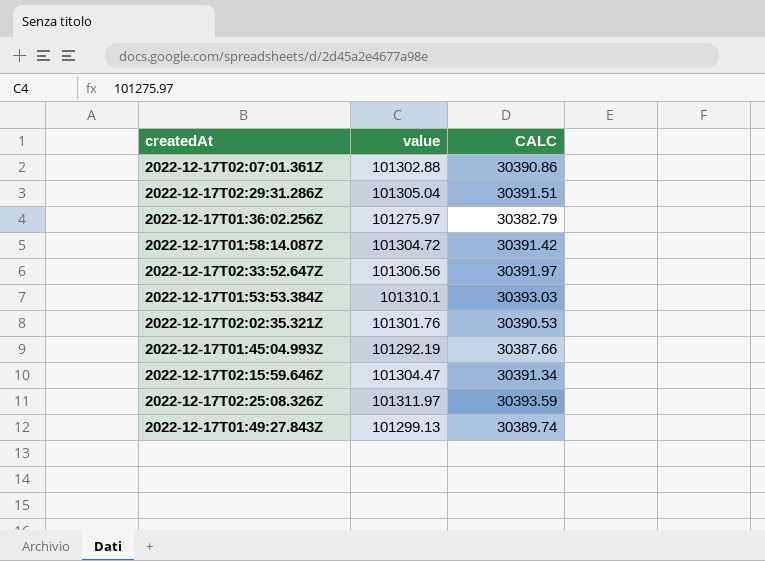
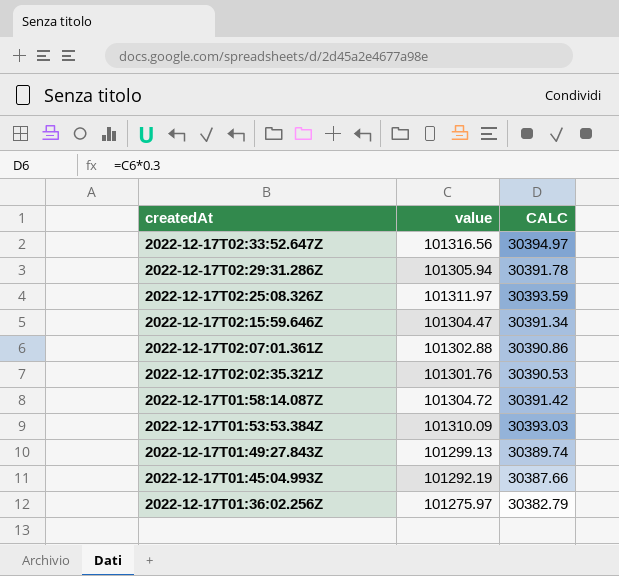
row order: none -> createdAt descending
2022-12-17T02:33:52.647Z | value: 101306.56 -> 101316.56
2022-12-17T02:33:52.647Z | CALC: 30391.97 -> 30394.97
2022-12-17T02:29:31.286Z | value: 101305.04 -> 101305.94
2022-12-17T02:29:31.286Z | CALC: 30391.51 -> 30391.78
2022-12-17T01:53:53.384Z | value: 101310.1 -> 101310.09

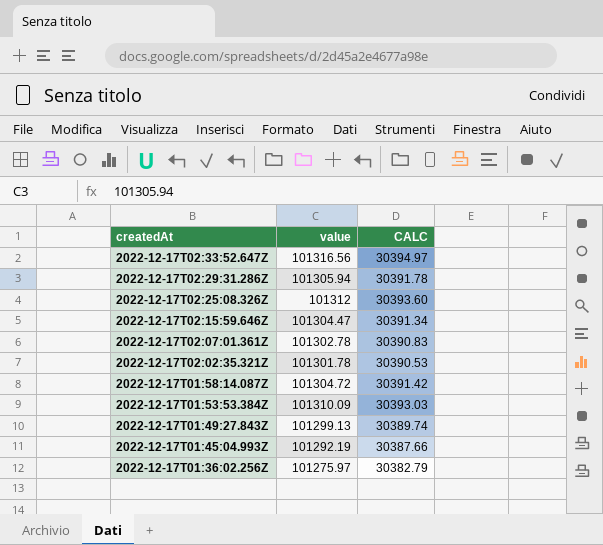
2022-12-17T02:25:08.326Z | value: 101311.97 -> 101312
2022-12-17T02:25:08.326Z | CALC: 30393.59 -> 30393.60
2022-12-17T02:07:01.361Z | value: 101302.88 -> 101302.78
2022-12-17T02:07:01.361Z | CALC: 30390.86 -> 30390.83
2022-12-17T02:02:35.321Z | value: 101301.76 -> 101301.78

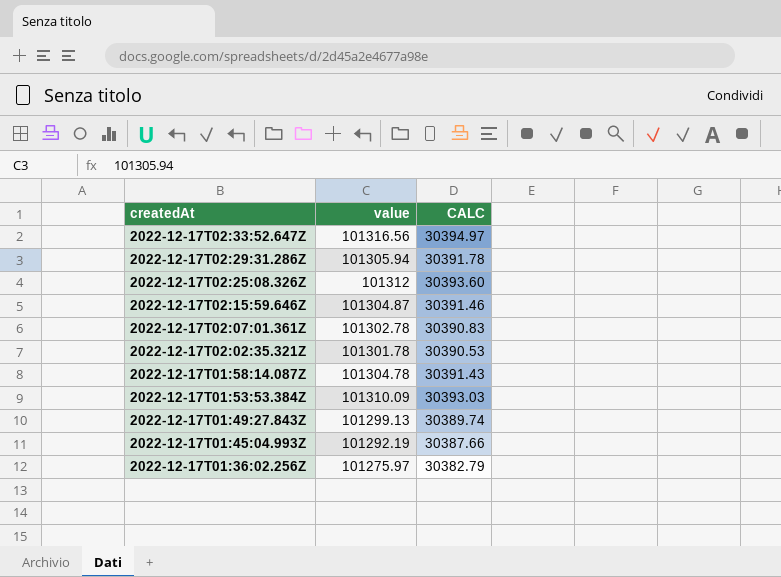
2022-12-17T02:15:59.646Z | value: 101304.47 -> 101304.87
2022-12-17T02:15:59.646Z | CALC: 30391.34 -> 30391.46
2022-12-17T01:58:14.087Z | value: 101304.72 -> 101304.78
2022-12-17T01:58:14.087Z | CALC: 30391.42 -> 30391.43

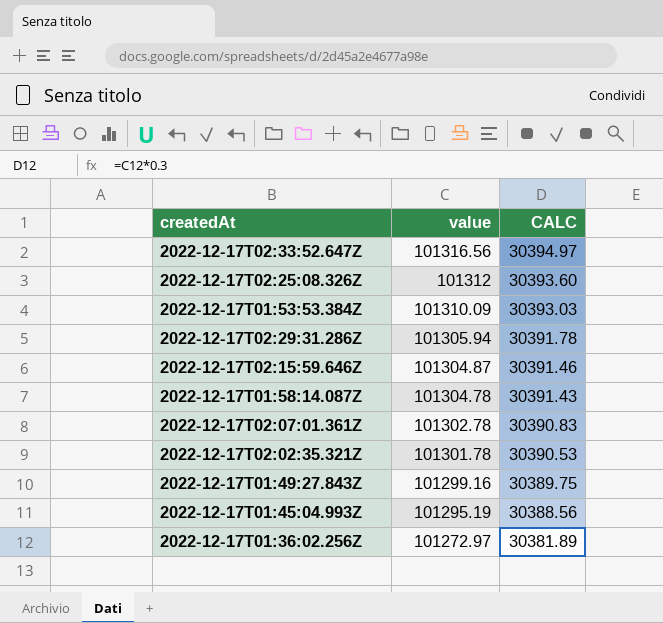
row order: createdAt descending -> value descending
2022-12-17T01:49:27.843Z | value: 101299.13 -> 101299.16
2022-12-17T01:49:27.843Z | CALC: 30389.74 -> 30389.75
2022-12-17T01:45:04.993Z | value: 101292.19 -> 101295.19
2022-12-17T01:45:04.993Z | CALC: 30387.66 -> 30388.56
2022-12-17T01:36:02.256Z | value: 101275.97 -> 101272.97
2022-12-17T01:36:02.256Z | CALC: 30382.79 -> 30381.89

